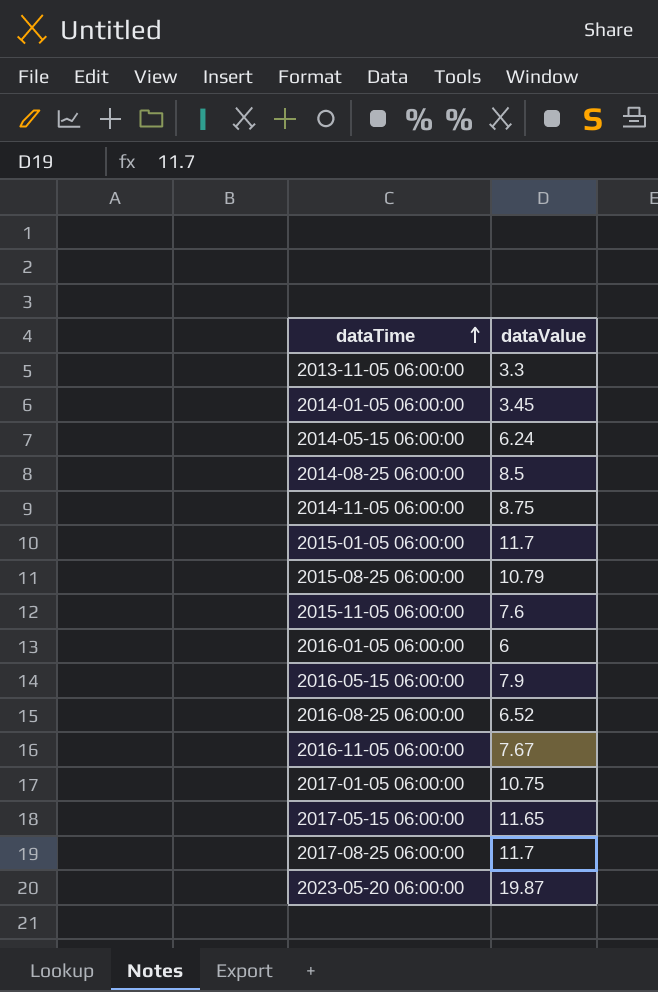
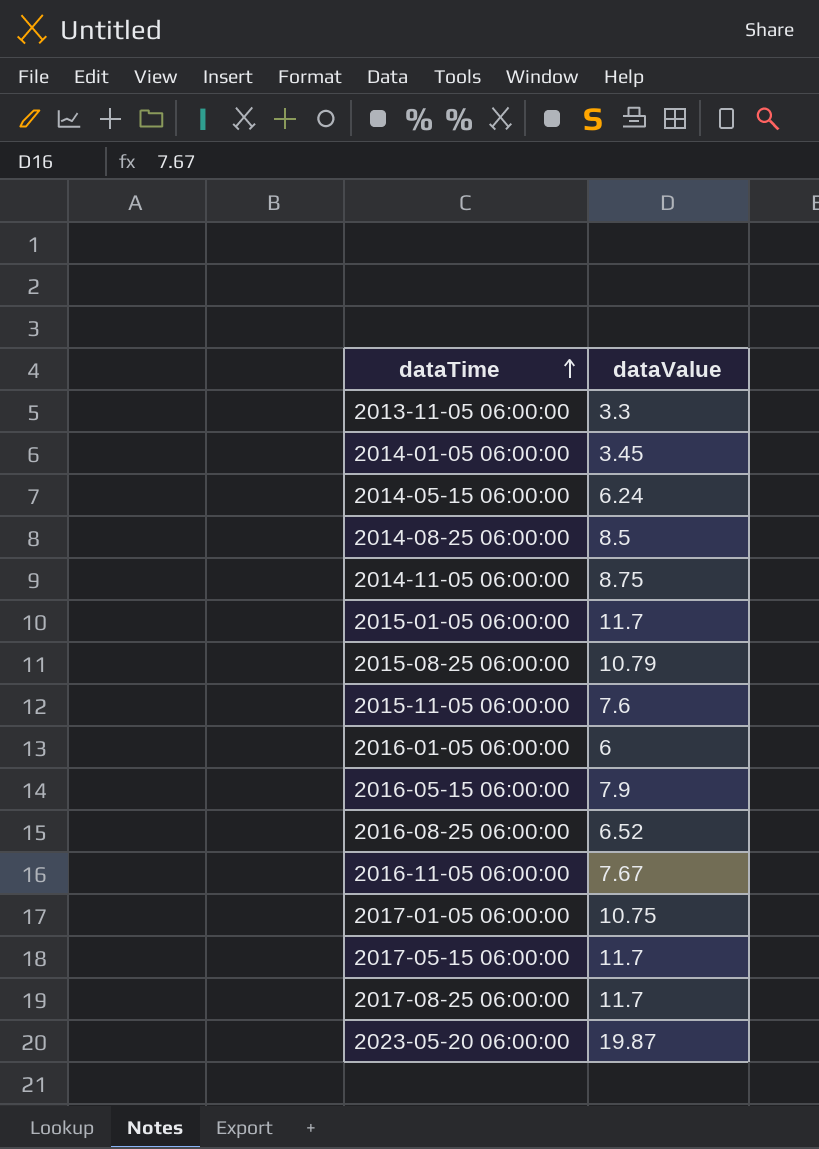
2017-05-15 06:00:00 | dataValue: 11.65 -> 11.7

